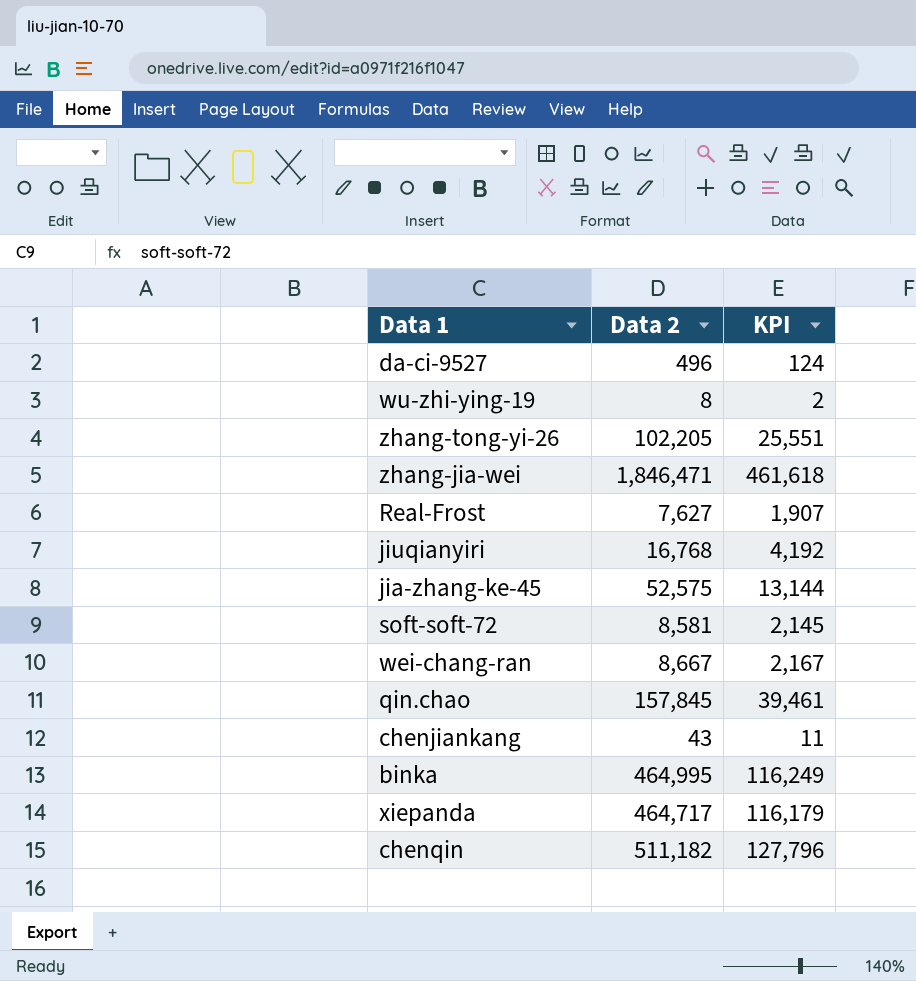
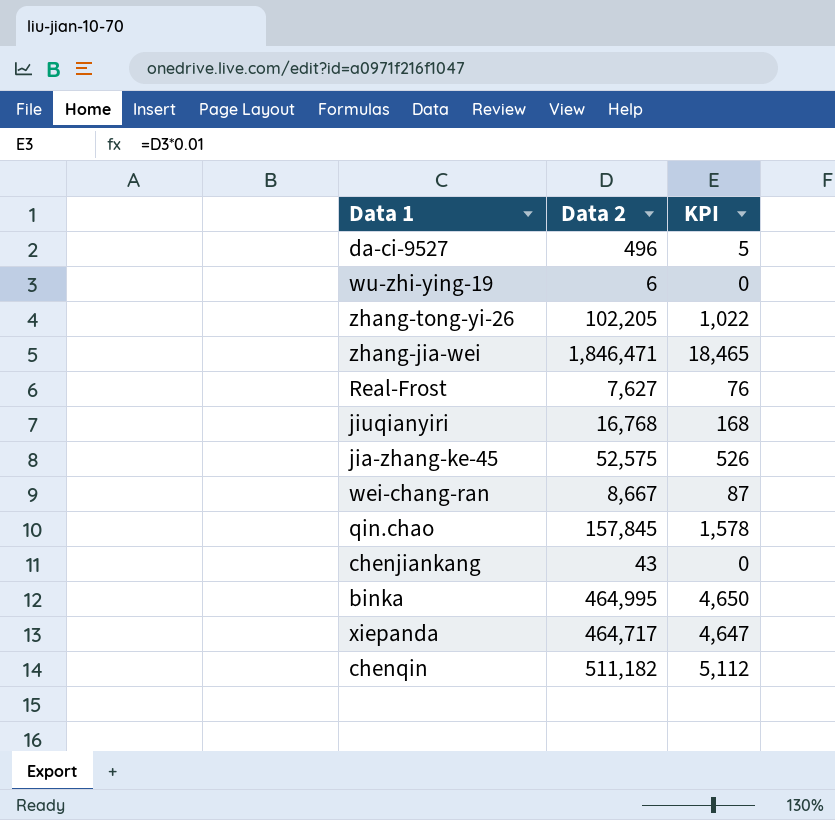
column KPI | formula: [Data 2] * 0.25 -> [Data 2] * 0.01
row soft-soft-72: 8,581 | 2,145 -> none
wu-zhi-ying-19 | Data 2: 8 -> 6

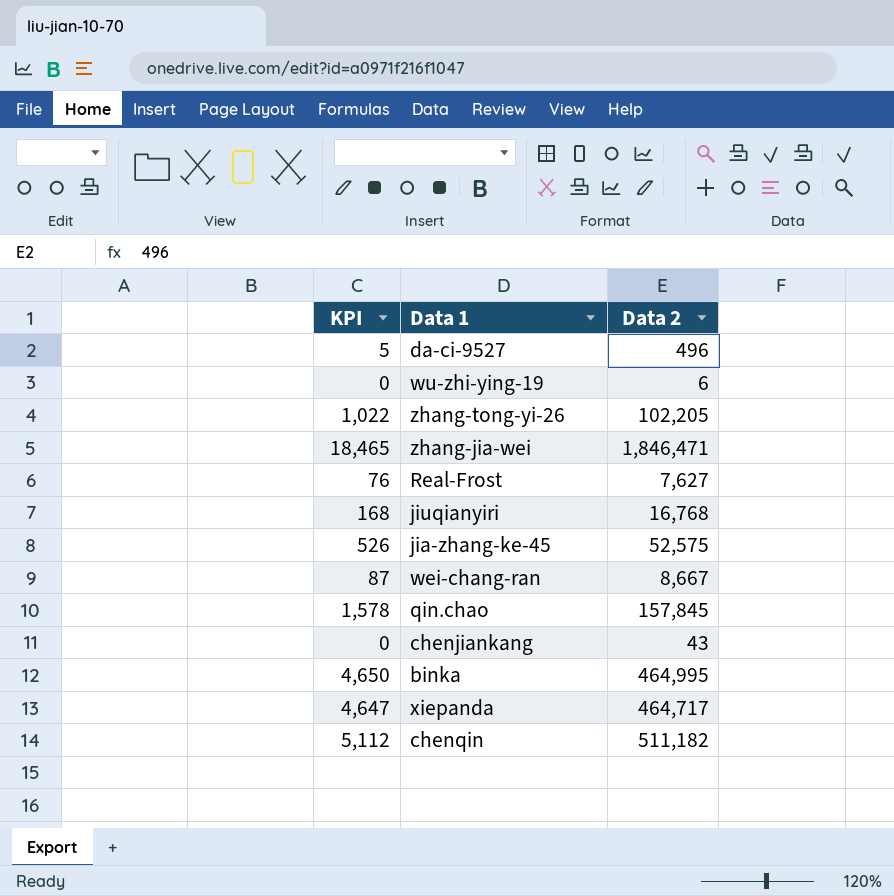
column KPI | position: 3 -> 1

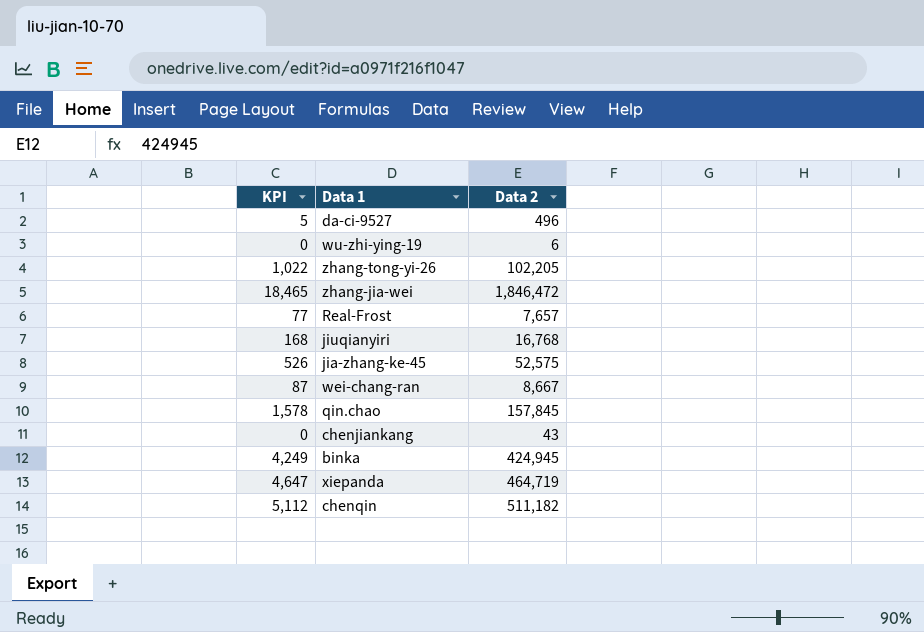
zhang-jia-wei | Data 2: 1,846,471 -> 1,846,472
Real-Frost | KPI: 76 -> 77
Real-Frost | Data 2: 7,627 -> 7,657
binka | KPI: 4,650 -> 4,249
binka | Data 2: 464,995 -> 424,945
xiepanda | Data 2: 464,717 -> 464,719

